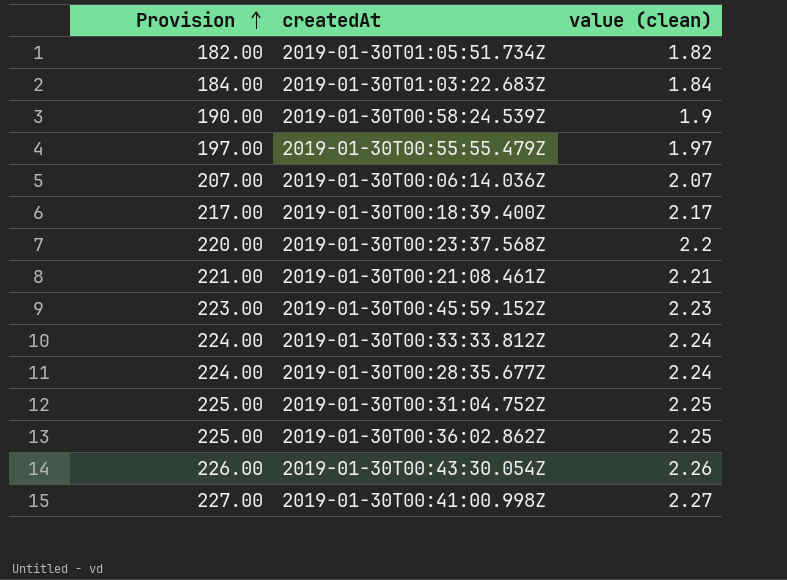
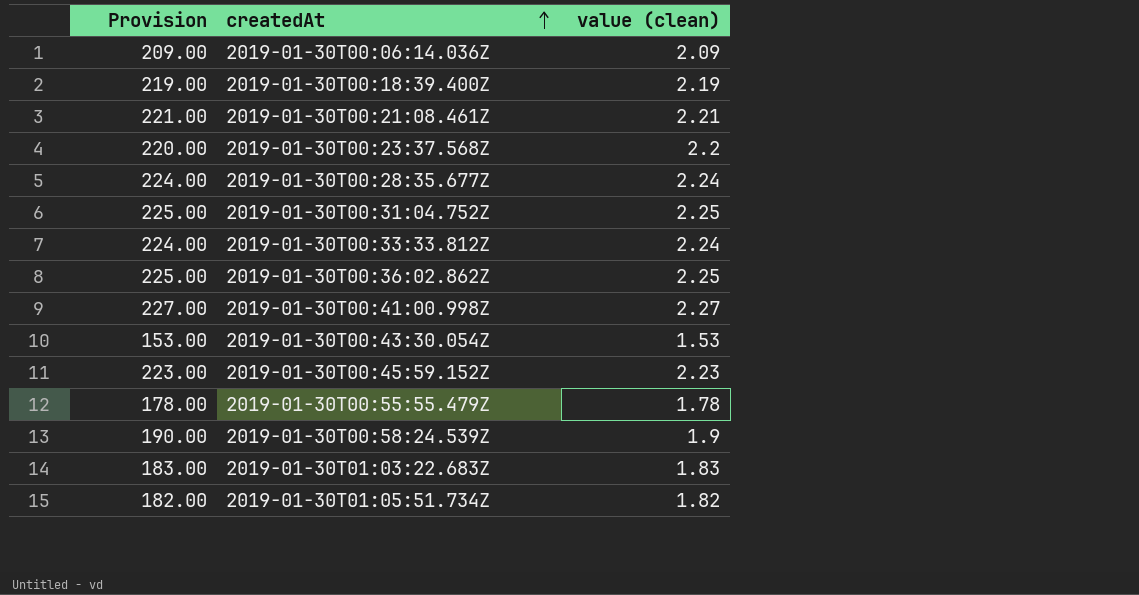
row order: Provision ascending -> createdAt ascending
2019-01-30T00:06:14.036Z | Provision: 207.00 -> 209.00
2019-01-30T00:06:14.036Z | value (clean): 2.07 -> 2.09
2019-01-30T00:18:39.400Z | Provision: 217.00 -> 219.00
2019-01-30T00:18:39.400Z | value (clean): 2.17 -> 2.19
2019-01-30T00:43:30.054Z | Provision: 226.00 -> 153.00
2019-01-30T00:43:30.054Z | value (clean): 2.26 -> 1.53
2019-01-30T00:55:55.479Z | Provision: 197.00 -> 178.00
2019-01-30T00:55:55.479Z | value (clean): 1.97 -> 1.78
2019-01-30T01:03:22.683Z | Provision: 184.00 -> 183.00
2019-01-30T01:03:22.683Z | value (clean): 1.84 -> 1.83

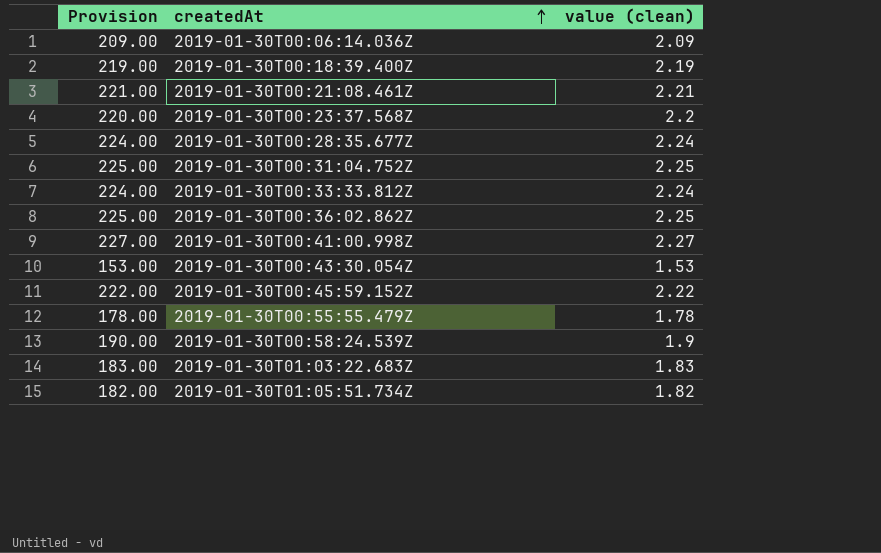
2019-01-30T00:45:59.152Z | Provision: 223.00 -> 222.00
2019-01-30T00:45:59.152Z | value (clean): 2.23 -> 2.22

